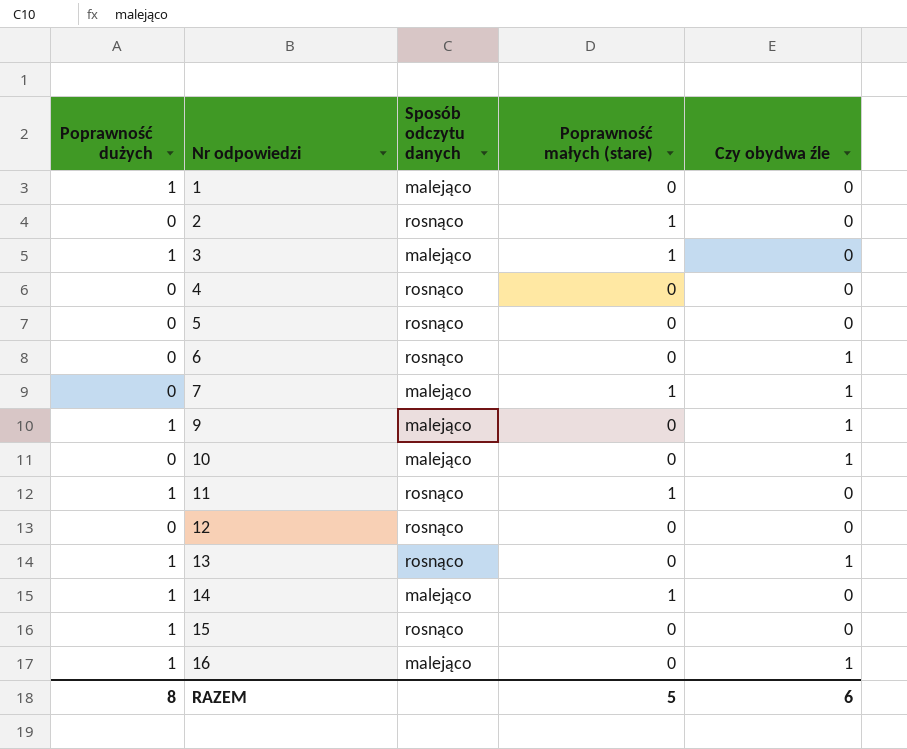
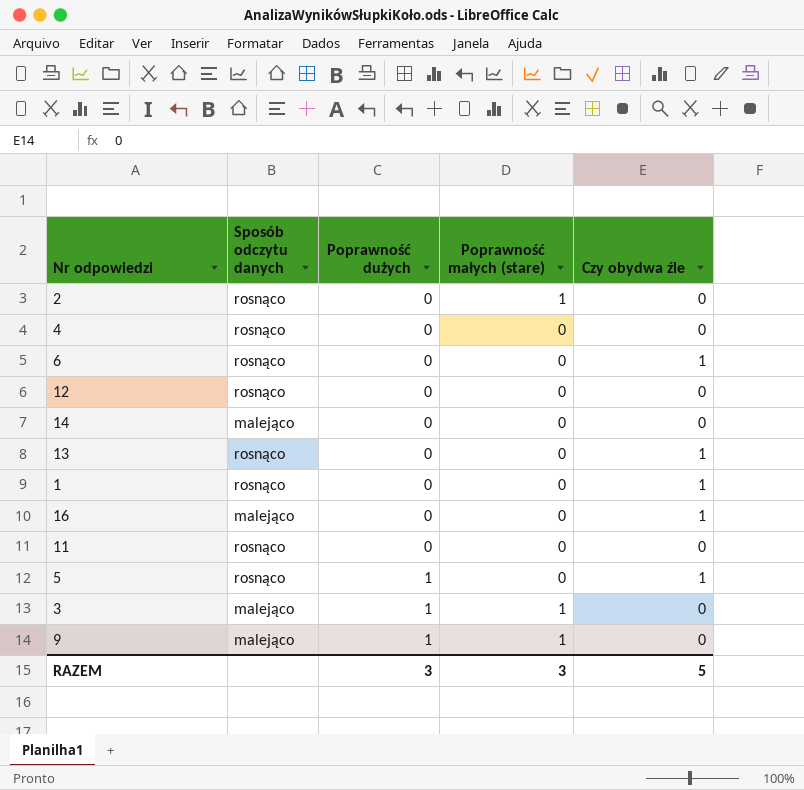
row order: Nr odpowiedzi ascending -> Poprawność dużych ascending
column Poprawność dużych | position: 1 -> 3
row 7: 0 | malejąco | 1 | 1 -> none
row 10: 0 | malejąco | 0 | 1 -> none
row 15: 1 | rosnąco | 0 | 0 -> none
14 | Poprawność dużych: 1 -> 0
14 | Poprawność małych (stare): 1 -> 0
13 | Poprawność dużych: 1 -> 0
1 | Sposób odczytu danych: malejąco -> rosnąco
1 | Poprawność dużych: 1 -> 0
1 | Czy obydwa źle: 0 -> 1
16 | Poprawność dużych: 1 -> 0
11 | Poprawność dużych: 1 -> 0
11 | Poprawność małych (stare): 1 -> 0
5 | Poprawność dużych: 0 -> 1
5 | Czy obydwa źle: 0 -> 1
9 | Poprawność małych (stare): 0 -> 1
9 | Czy obydwa źle: 1 -> 0
RAZEM | Poprawność dużych: 8 -> 3
RAZEM | Poprawność małych (stare): 5 -> 3
RAZEM | Czy obydwa źle: 6 -> 5

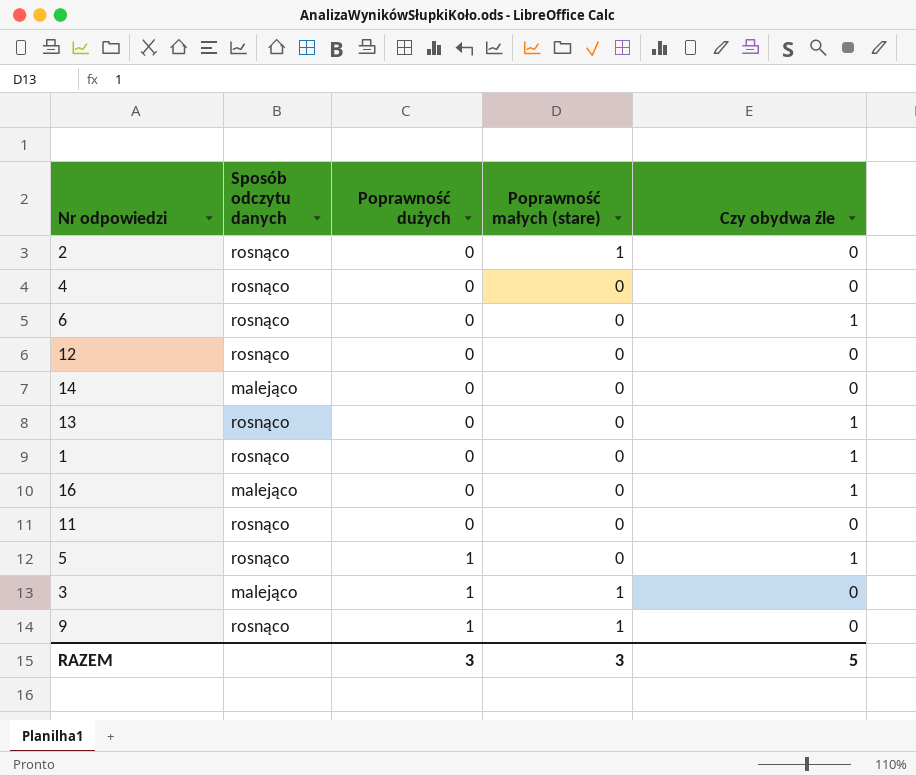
9 | Sposób odczytu danych: malejąco -> rosnąco

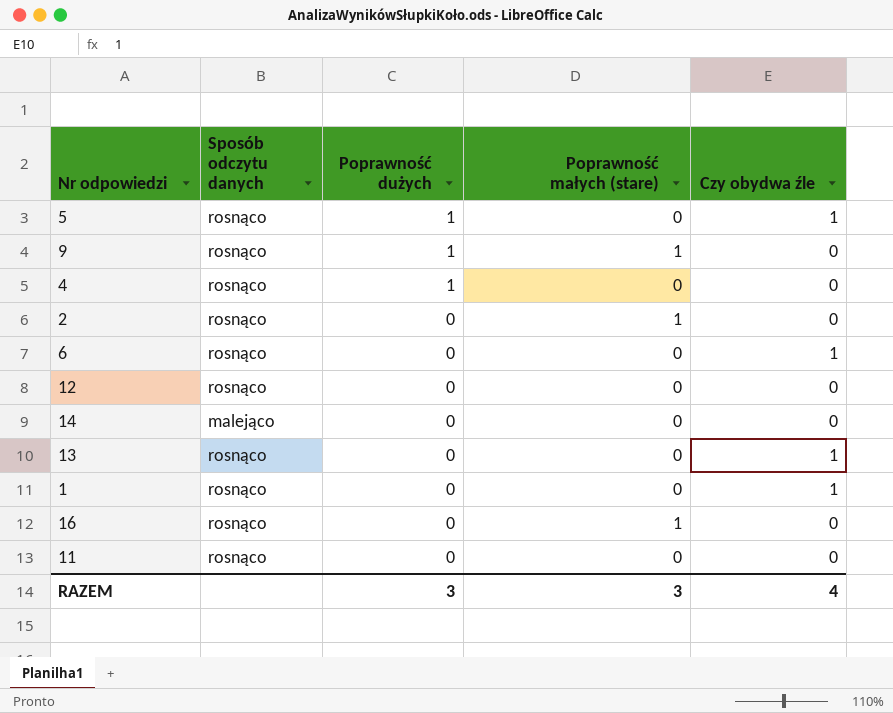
row order: Poprawność dużych ascending -> Poprawność dużych descending
row 3: malejąco | 1 | 1 | 0 -> none
4 | Poprawność dużych: 0 -> 1
16 | Sposób odczytu danych: malejąco -> rosnąco
16 | Poprawność małych (stare): 0 -> 1
16 | Czy obydwa źle: 1 -> 0
RAZEM | Czy obydwa źle: 5 -> 4

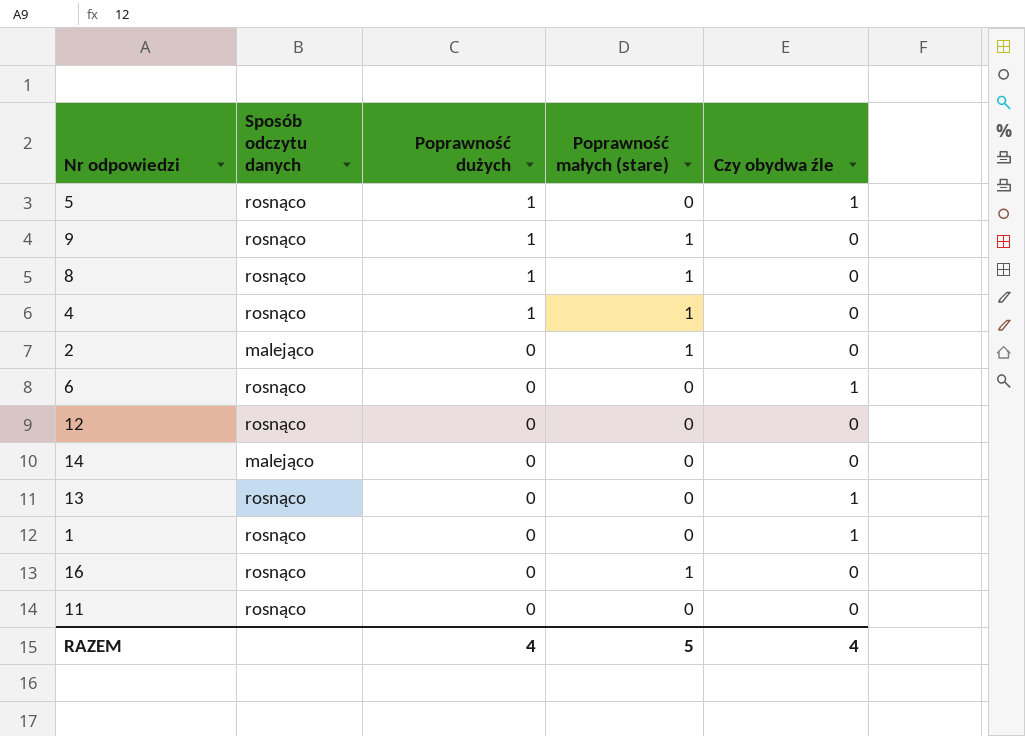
row 8: none -> rosnąco | 1 | 1 | 0
4 | Poprawność małych (stare): 0 -> 1
2 | Sposób odczytu danych: rosnąco -> malejąco
RAZEM | Poprawność dużych: 3 -> 4
RAZEM | Poprawność małych (stare): 3 -> 5

